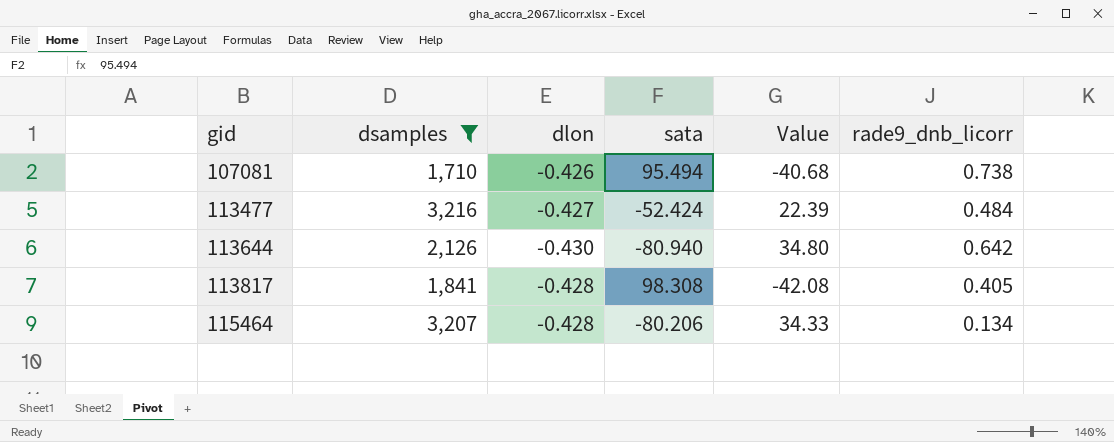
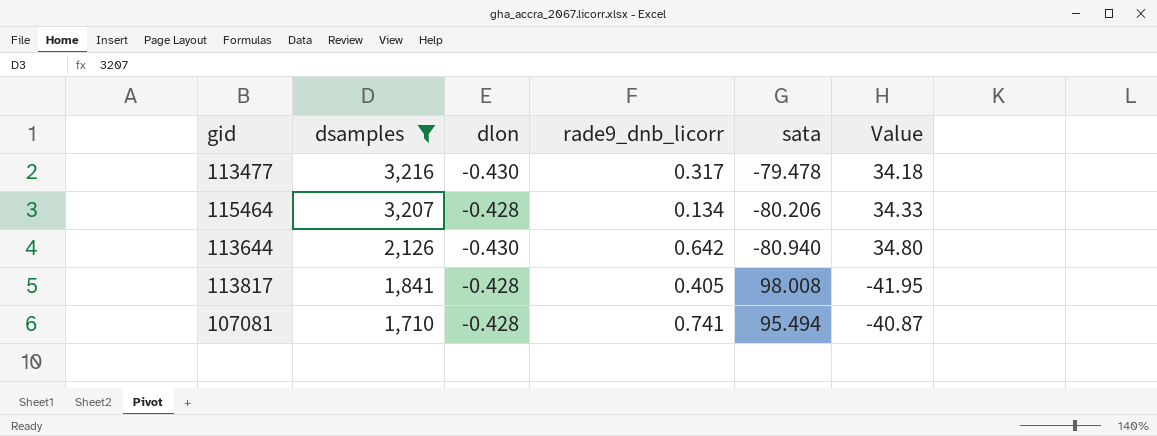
row order: gid ascending -> dsamples descending
column rade9_dnb_licorr | position: 6 -> 4
113477 | dlon: -0.427 -> -0.430
113477 | rade9_dnb_licorr: 0.484 -> 0.317
113477 | sata: -52.424 -> -79.478
113477 | Value: 22.39 -> 34.18
113817 | sata: 98.308 -> 98.008
113817 | Value: -42.08 -> -41.95
107081 | dlon: -0.426 -> -0.428
107081 | rade9_dnb_licorr: 0.738 -> 0.741
107081 | Value: -40.68 -> -40.87

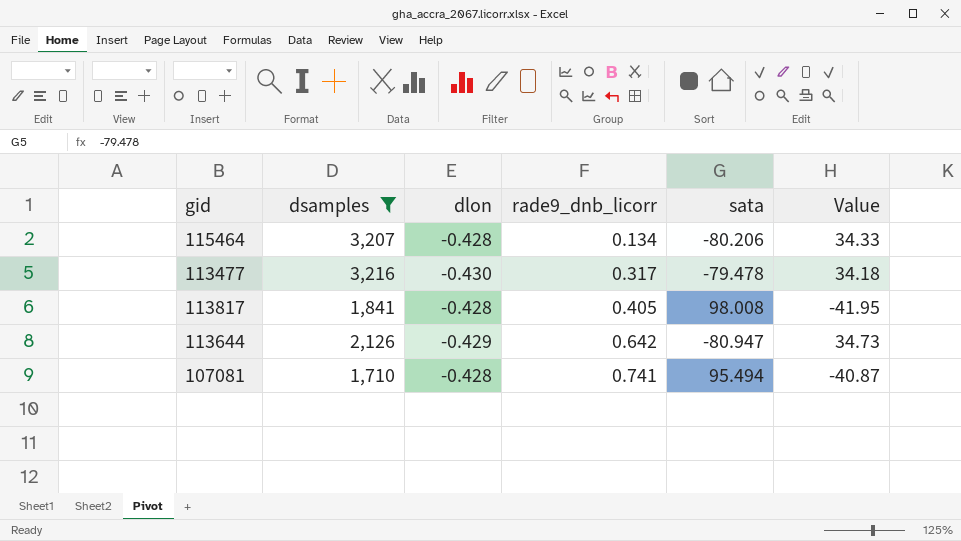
row order: dsamples descending -> rade9_dnb_licorr ascending
113644 | dlon: -0.430 -> -0.429
113644 | sata: -80.940 -> -80.947
113644 | Value: 34.80 -> 34.73

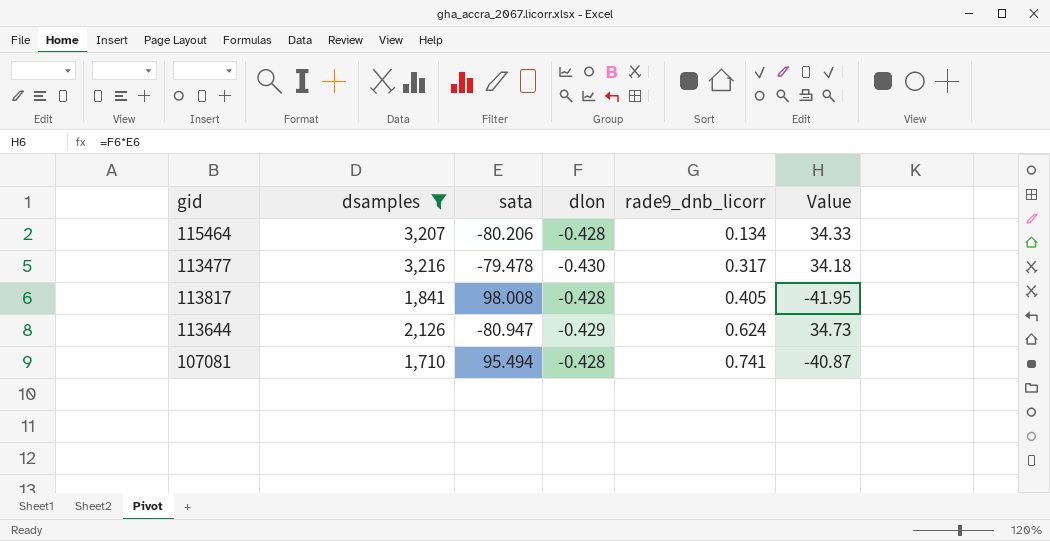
column sata | position: 5 -> 3
113644 | rade9_dnb_licorr: 0.642 -> 0.624

